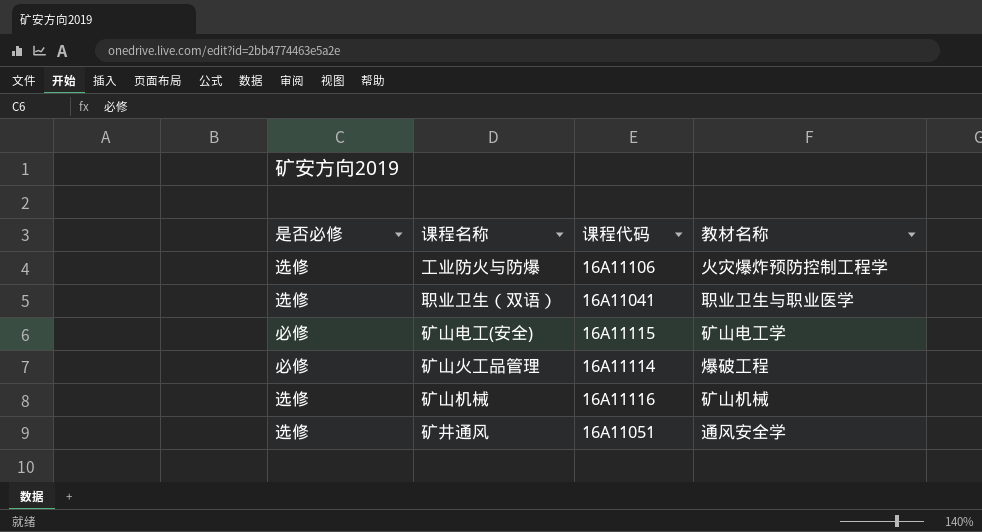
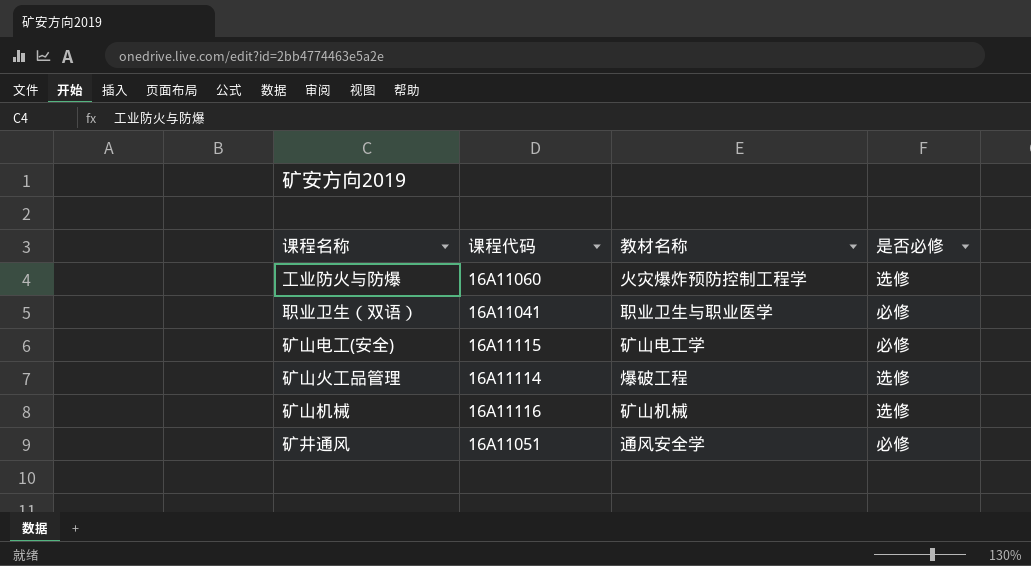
column 是否必修 | position: 1 -> 4
工业防火与防爆 | 课程代码: 16A11106 -> 16A11060
职业卫生（双语） | 是否必修: 选修 -> 必修
矿山火工品管理 | 是否必修: 必修 -> 选修
矿井通风 | 是否必修: 选修 -> 必修

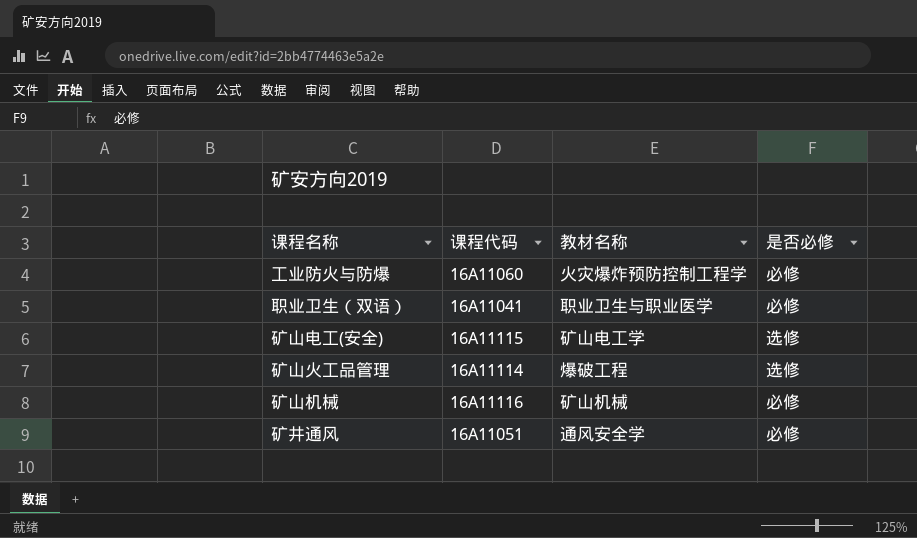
工业防火与防爆 | 是否必修: 选修 -> 必修
矿山电工(安全) | 是否必修: 必修 -> 选修
矿山机械 | 是否必修: 选修 -> 必修

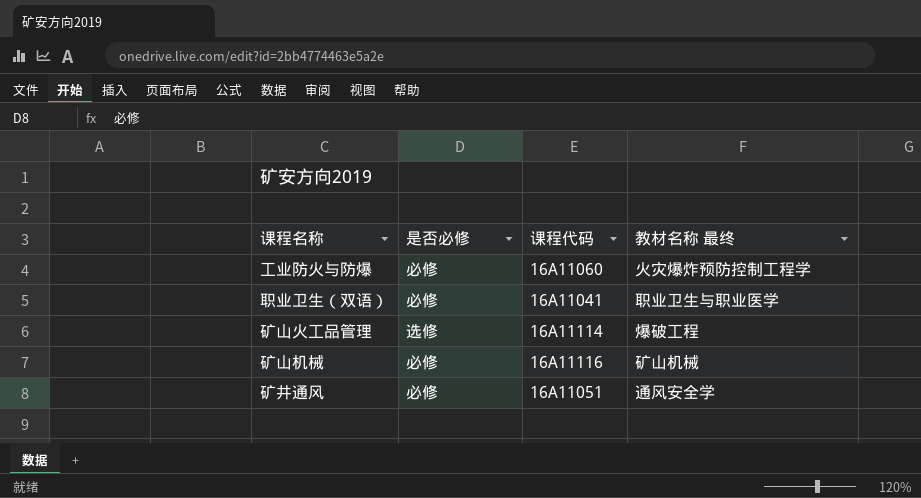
column 是否必修 | position: 4 -> 2
column name: 教材名称 -> 教材名称 最终
row 矿山电工(安全): 16A11115 | 矿山电工学 | 选修 -> none

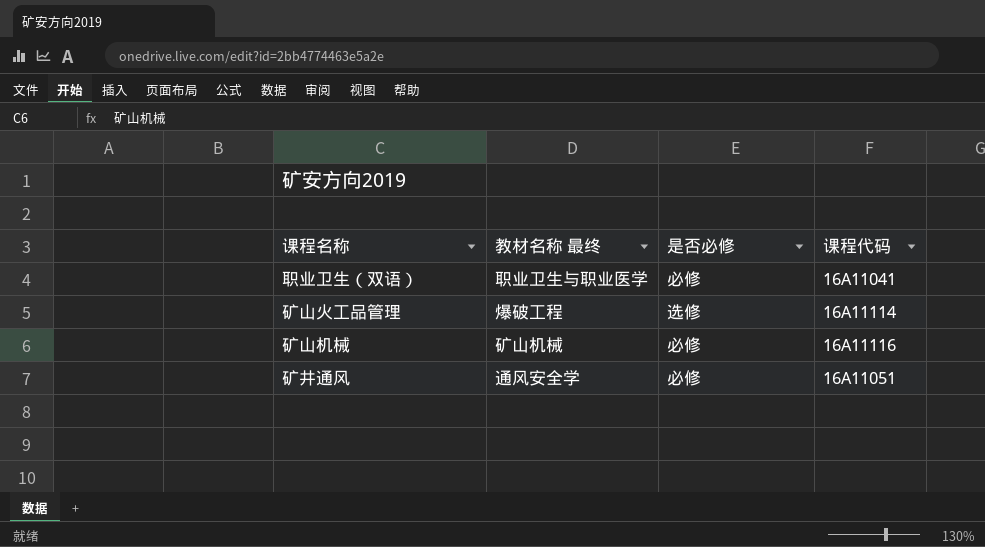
column 教材名称 最终 | position: 4 -> 2
row 工业防火与防爆: 必修 | 16A11060 | 火灾爆炸预防控制工程学 -> none

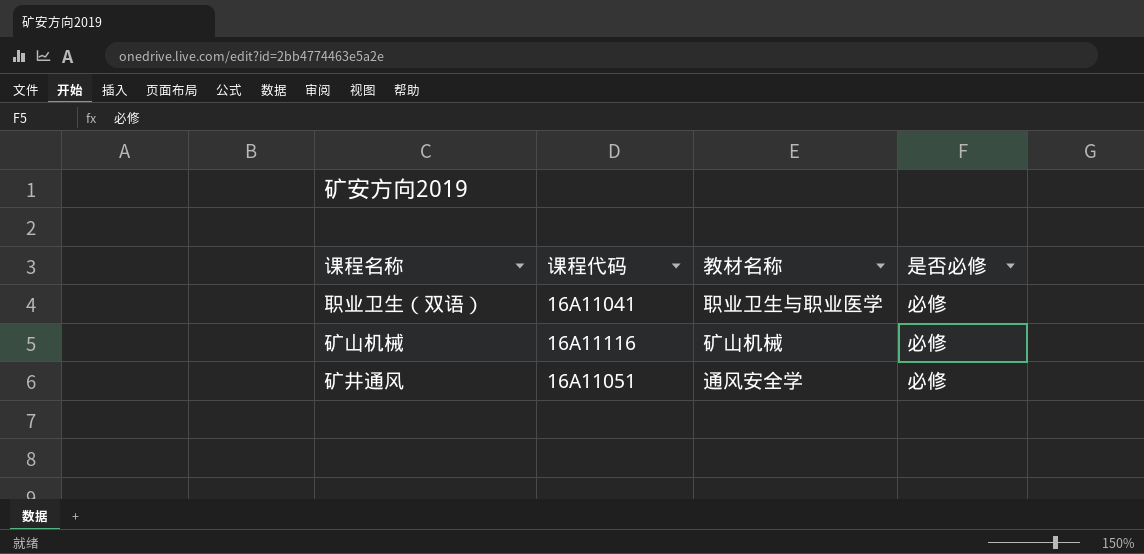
column 课程代码 | position: 4 -> 2
column name: 教材名称 最终 -> 教材名称
row 矿山火工品管理: 爆破工程 | 选修 | 16A11114 -> none

